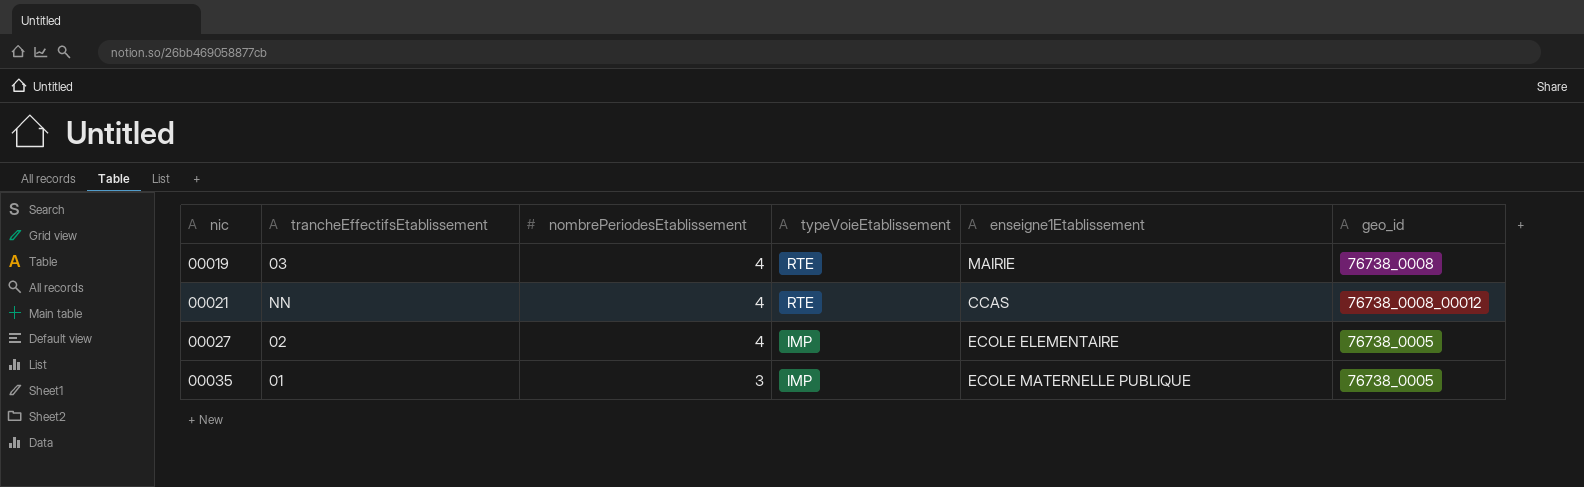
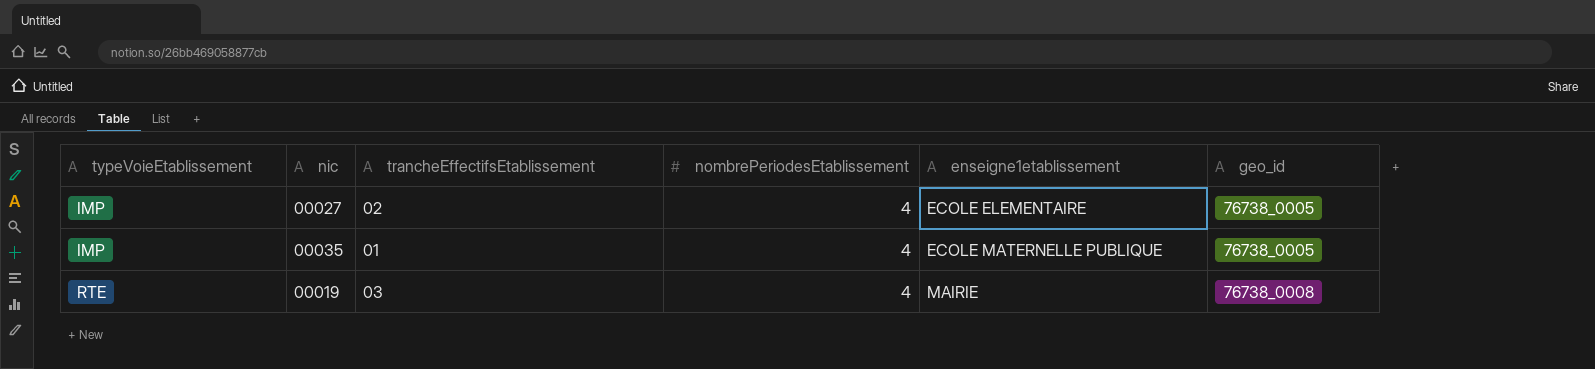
row order: nic ascending -> typeVoieEtablissement ascending
column typeVoieEtablissement | position: 4 -> 1
column name: enseigne1Etablissement -> enseigne1etablissement
row 00021: NN | 4 | RTE | CCAS | 76738_0008_00012 -> none
00035 | nombrePeriodesEtablissement: 3 -> 4

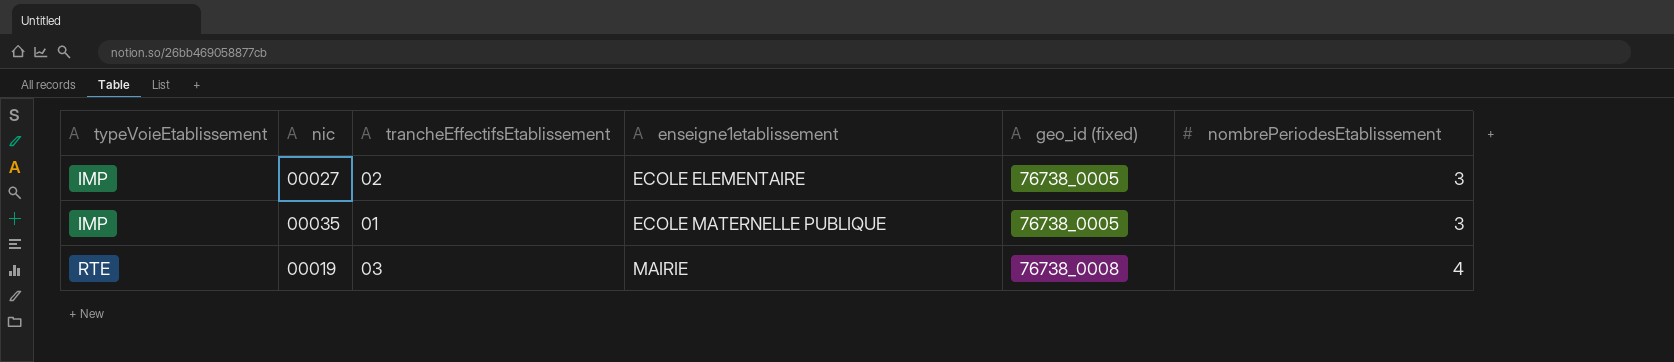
column name: geo_id -> geo_id (fixed)
column nombrePeriodesEtablissement | position: 4 -> 6
00027 | nombrePeriodesEtablissement: 4 -> 3
00035 | nombrePeriodesEtablissement: 4 -> 3

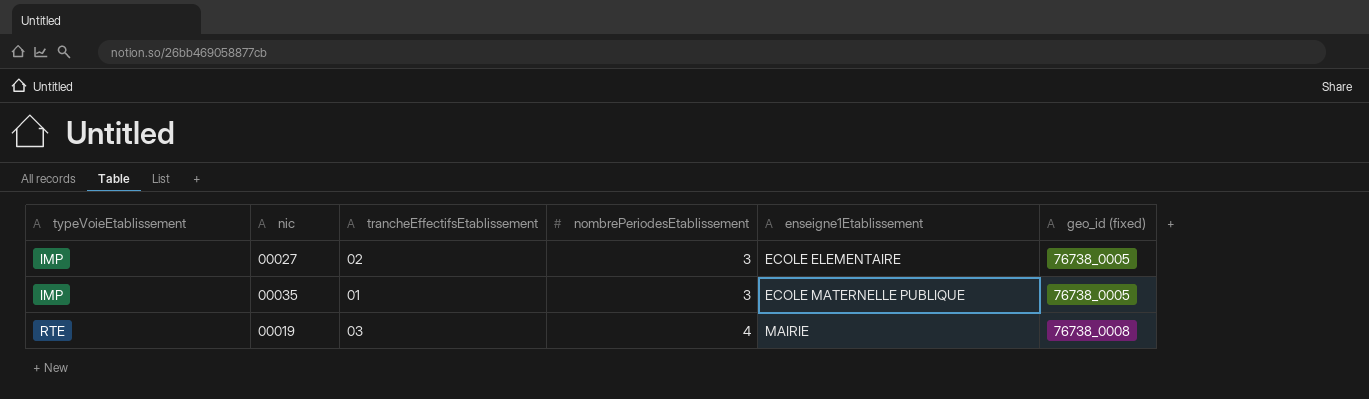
column nombrePeriodesEtablissement | position: 6 -> 4
column name: enseigne1etablissement -> enseigne1Etablissement

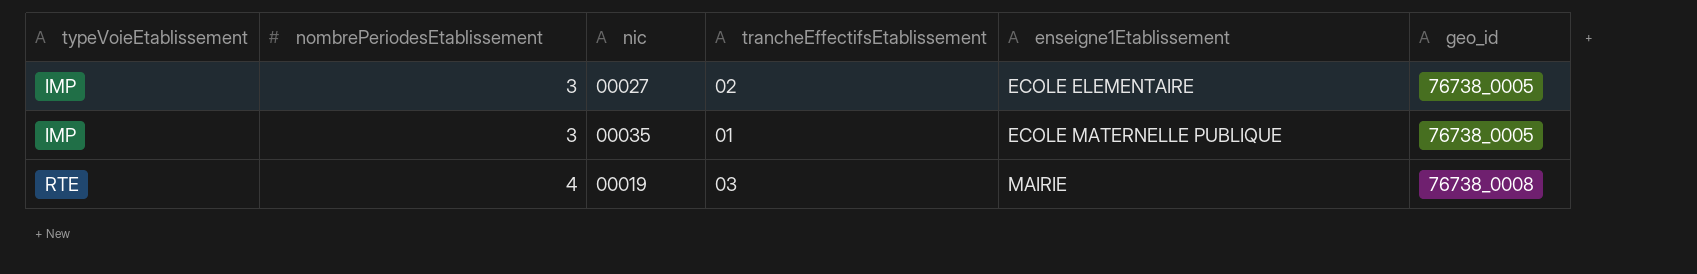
column nombrePeriodesEtablissement | position: 4 -> 2
column name: geo_id (fixed) -> geo_id

